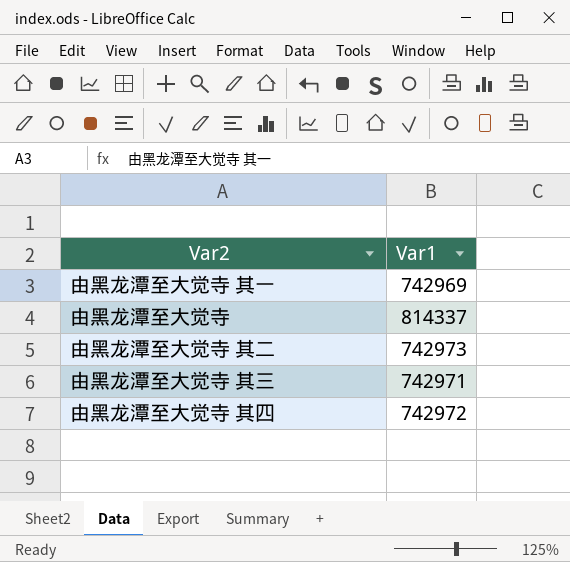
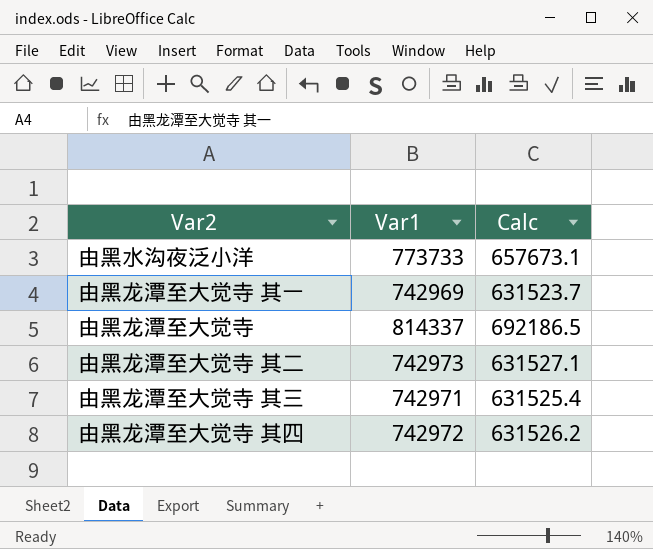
column Calc | formula: none -> [Var1] * 0.85
row 由黑水沟夜泛小洋: none -> 773733 | 657673.1

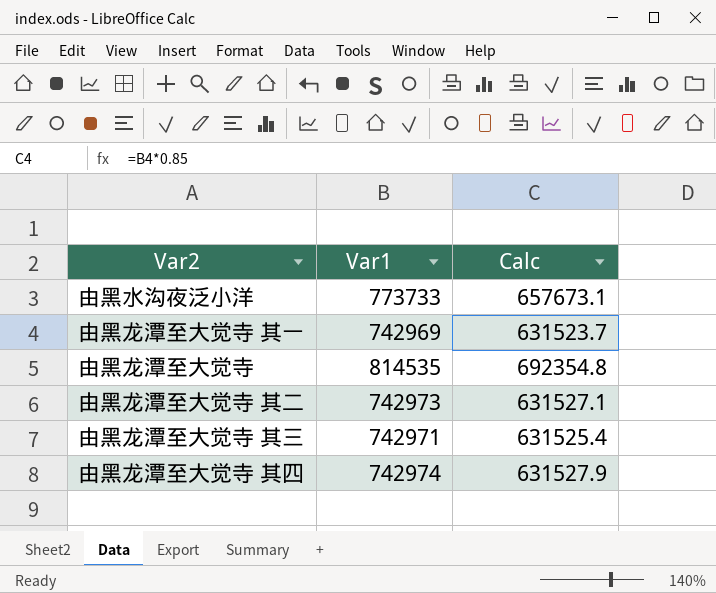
由黑龙潭至大觉寺 | Var1: 814337 -> 814535
由黑龙潭至大觉寺 | Calc: 692186.5 -> 692354.8
由黑龙潭至大觉寺 其四 | Var1: 742972 -> 742974
由黑龙潭至大觉寺 其四 | Calc: 631526.2 -> 631527.9

